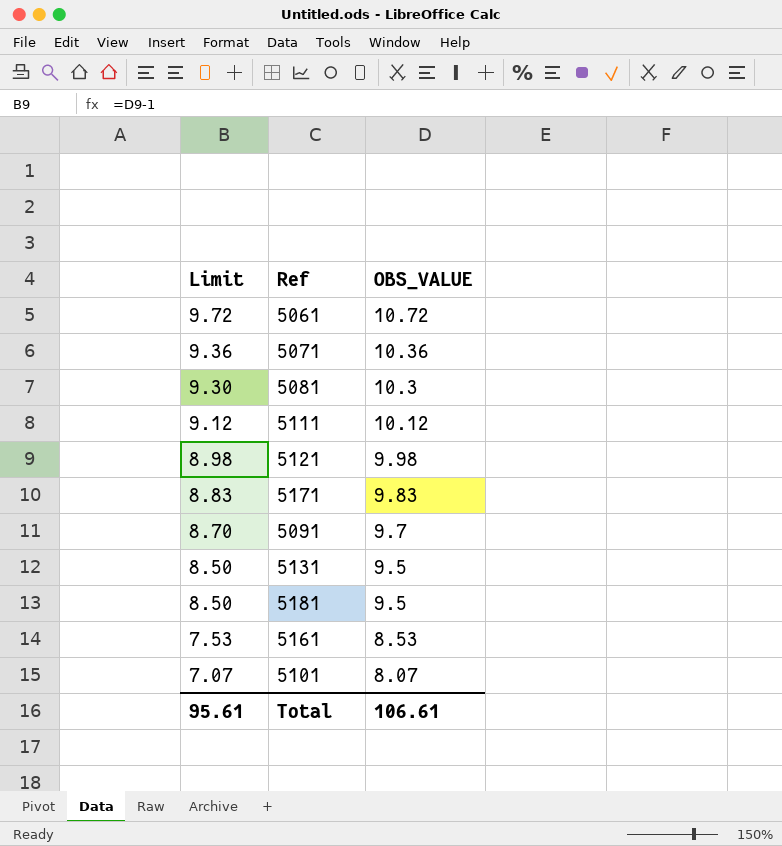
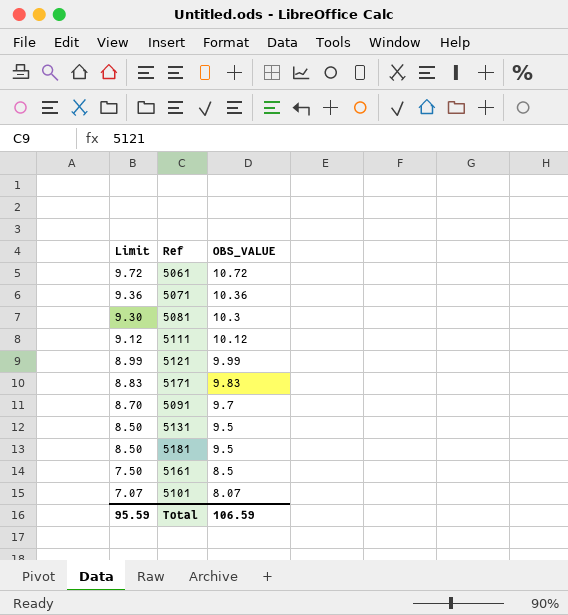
5121 | Limit: 8.98 -> 8.99
5121 | OBS_VALUE: 9.98 -> 9.99
5161 | Limit: 7.53 -> 7.50
5161 | OBS_VALUE: 8.53 -> 8.5
Total | Limit: 95.61 -> 95.59
Total | OBS_VALUE: 106.61 -> 106.59

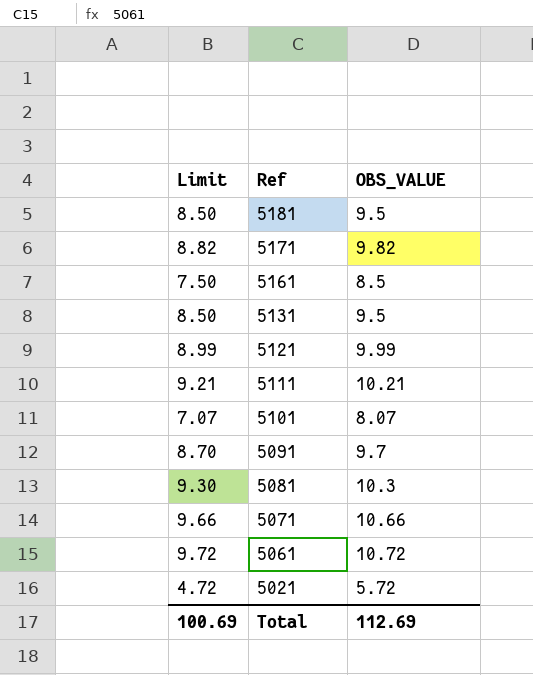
row order: Limit descending -> Ref descending
5171 | Limit: 8.83 -> 8.82
5171 | OBS_VALUE: 9.83 -> 9.82
5111 | Limit: 9.12 -> 9.21
5111 | OBS_VALUE: 10.12 -> 10.21
5071 | Limit: 9.36 -> 9.66
5071 | OBS_VALUE: 10.36 -> 10.66
row 5021: none -> 4.72 | 5.72
Total | Limit: 95.59 -> 100.69
Total | OBS_VALUE: 106.59 -> 112.69

